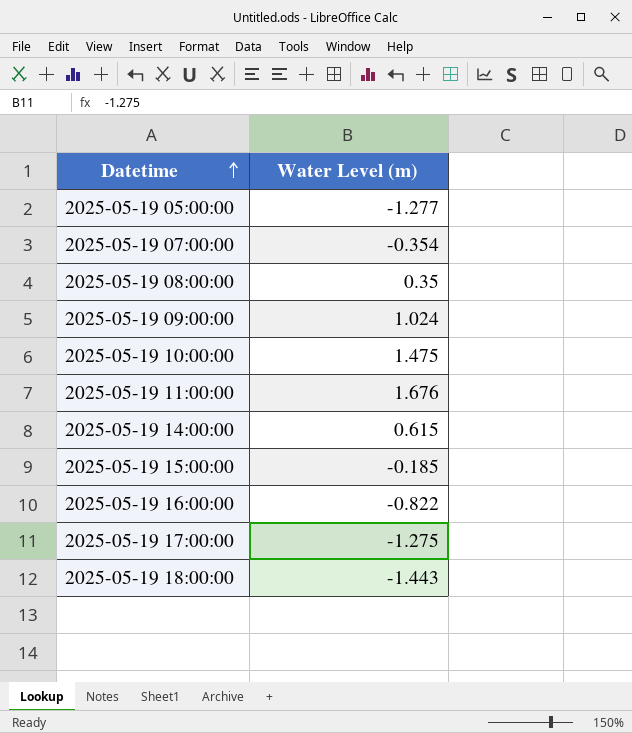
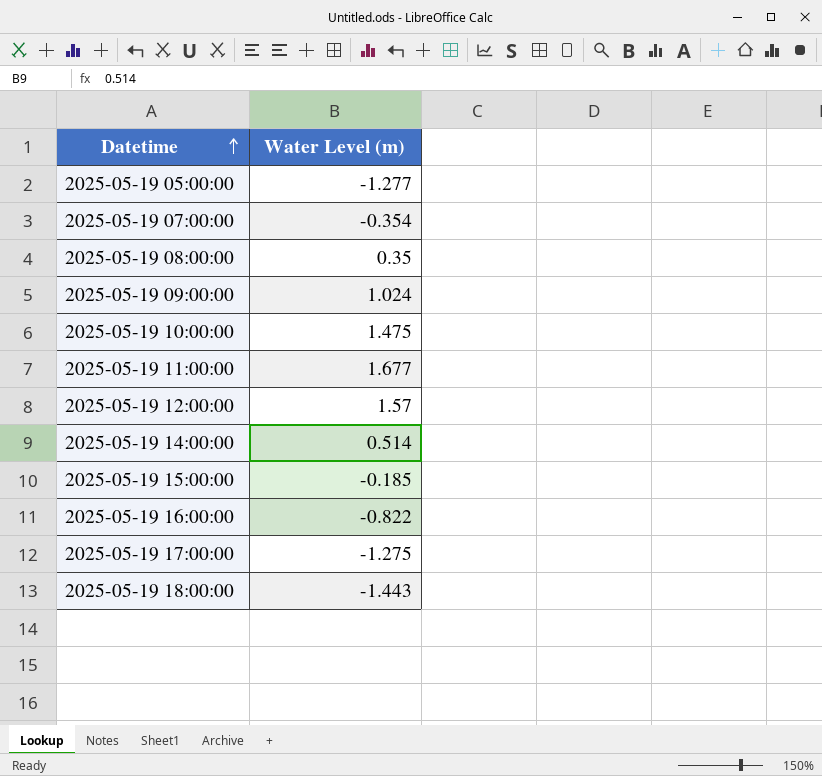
2025-05-19 11:00:00 | Water Level (m): 1.676 -> 1.677
row 2025-05-19 12:00:00: none -> 1.57
2025-05-19 14:00:00 | Water Level (m): 0.615 -> 0.514

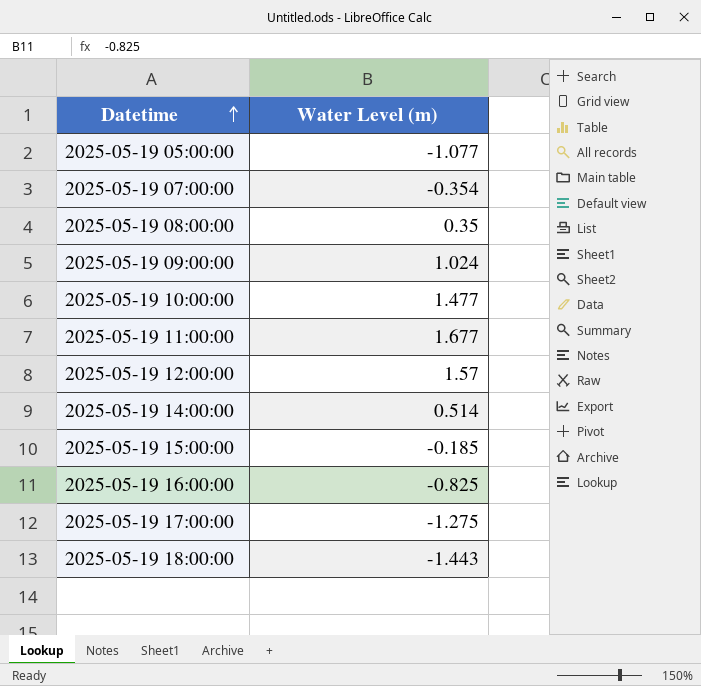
2025-05-19 05:00:00 | Water Level (m): -1.277 -> -1.077
2025-05-19 10:00:00 | Water Level (m): 1.475 -> 1.477
2025-05-19 16:00:00 | Water Level (m): -0.822 -> -0.825

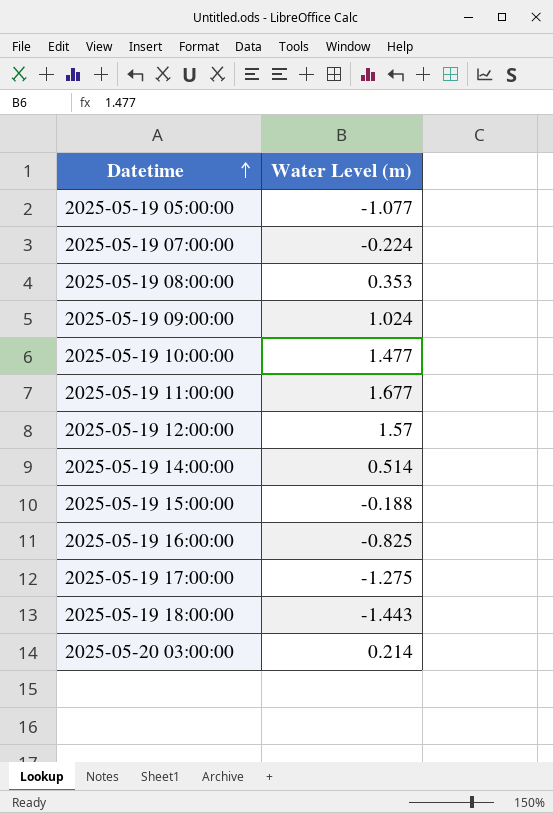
2025-05-19 07:00:00 | Water Level (m): -0.354 -> -0.224
2025-05-19 08:00:00 | Water Level (m): 0.35 -> 0.353
2025-05-19 15:00:00 | Water Level (m): -0.185 -> -0.188
row 2025-05-20 03:00:00: none -> 0.214

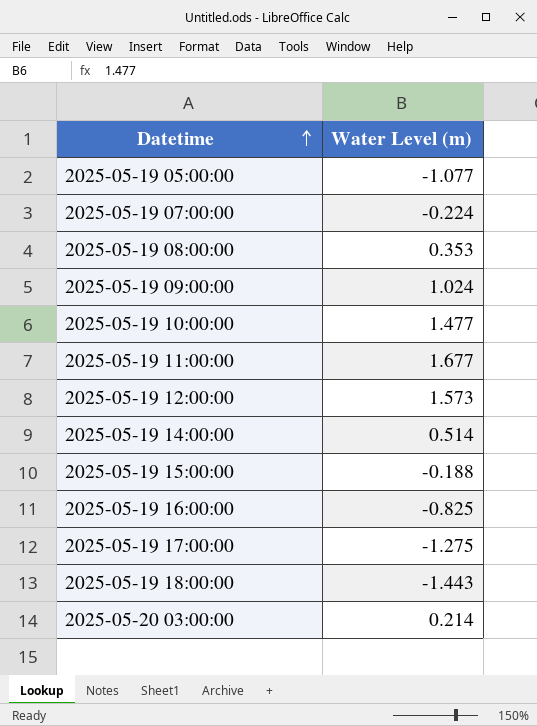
2025-05-19 12:00:00 | Water Level (m): 1.57 -> 1.573

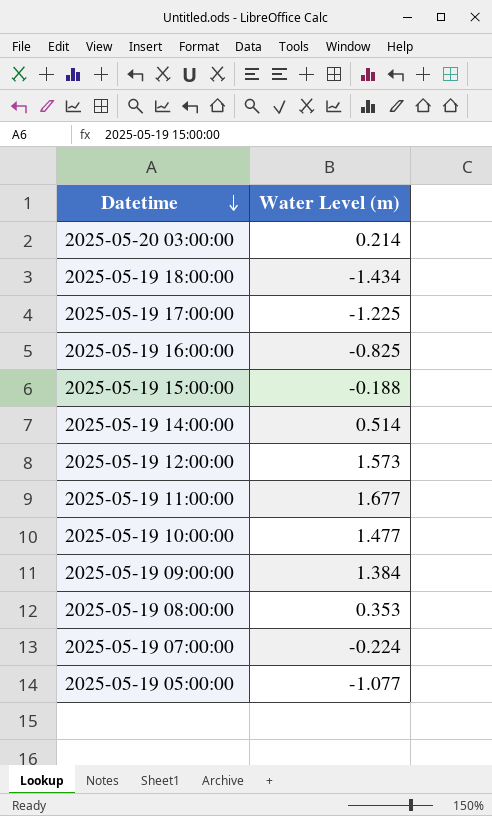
row order: Datetime ascending -> Datetime descending
2025-05-19 18:00:00 | Water Level (m): -1.443 -> -1.434
2025-05-19 17:00:00 | Water Level (m): -1.275 -> -1.225
2025-05-19 09:00:00 | Water Level (m): 1.024 -> 1.384

